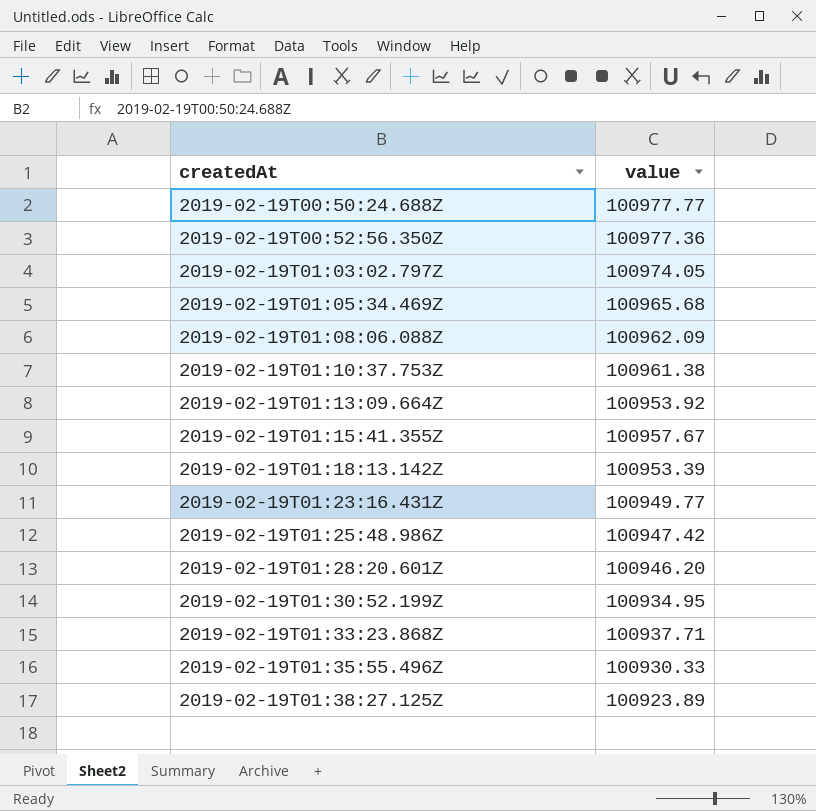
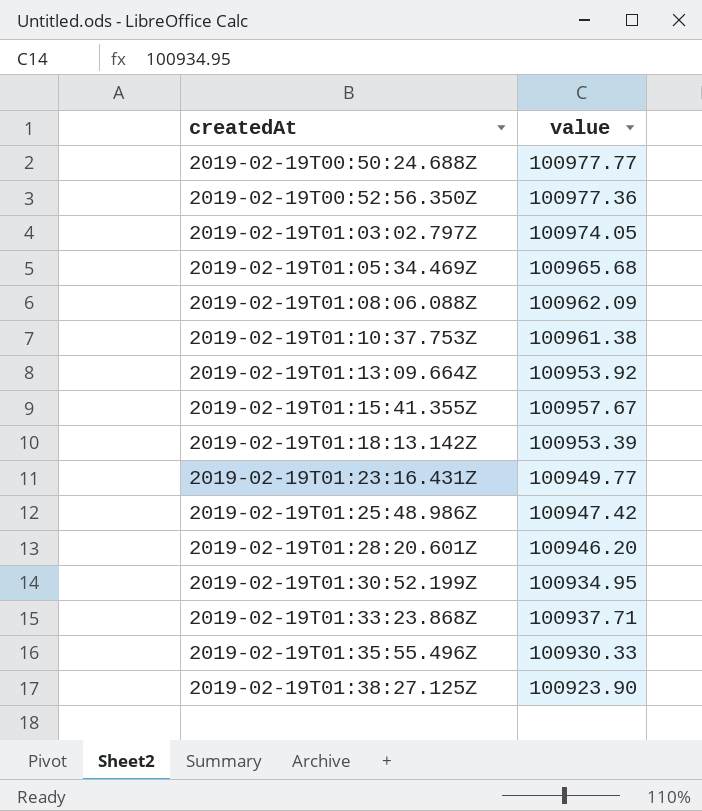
2019-02-19T01:38:27.125Z | value: 100923.89 -> 100923.90

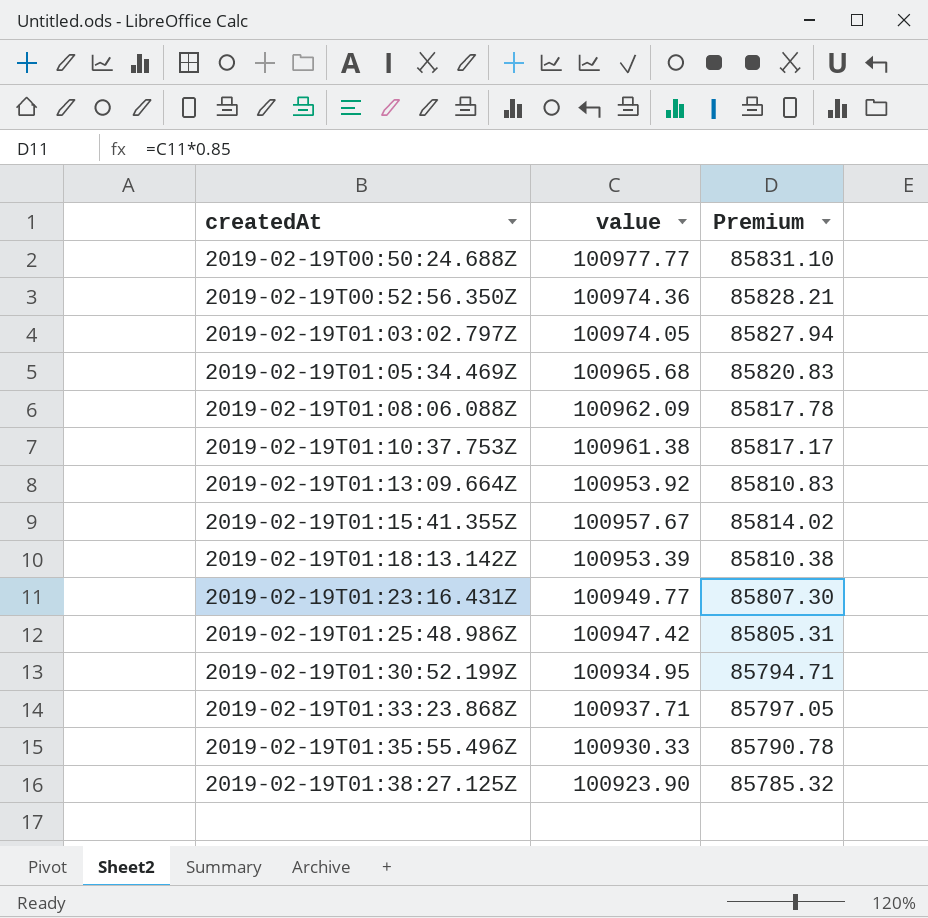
column Premium | formula: none -> [value] * 0.85
row 2019-02-19T01:28:20.601Z: 100946.20 -> none
2019-02-19T00:52:56.350Z | value: 100977.36 -> 100974.36

